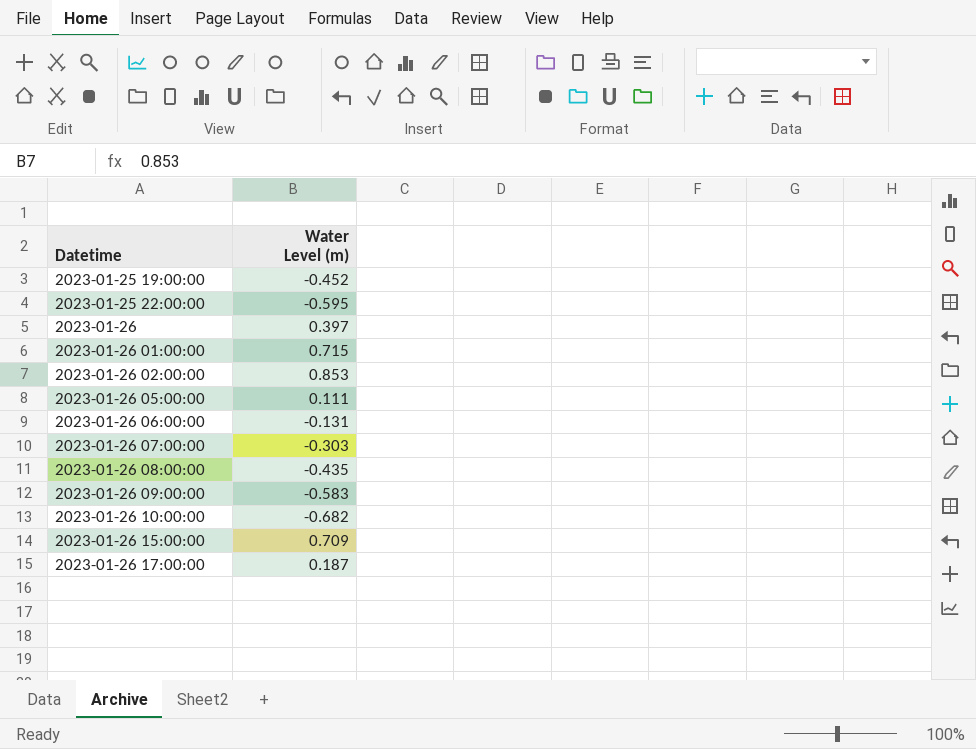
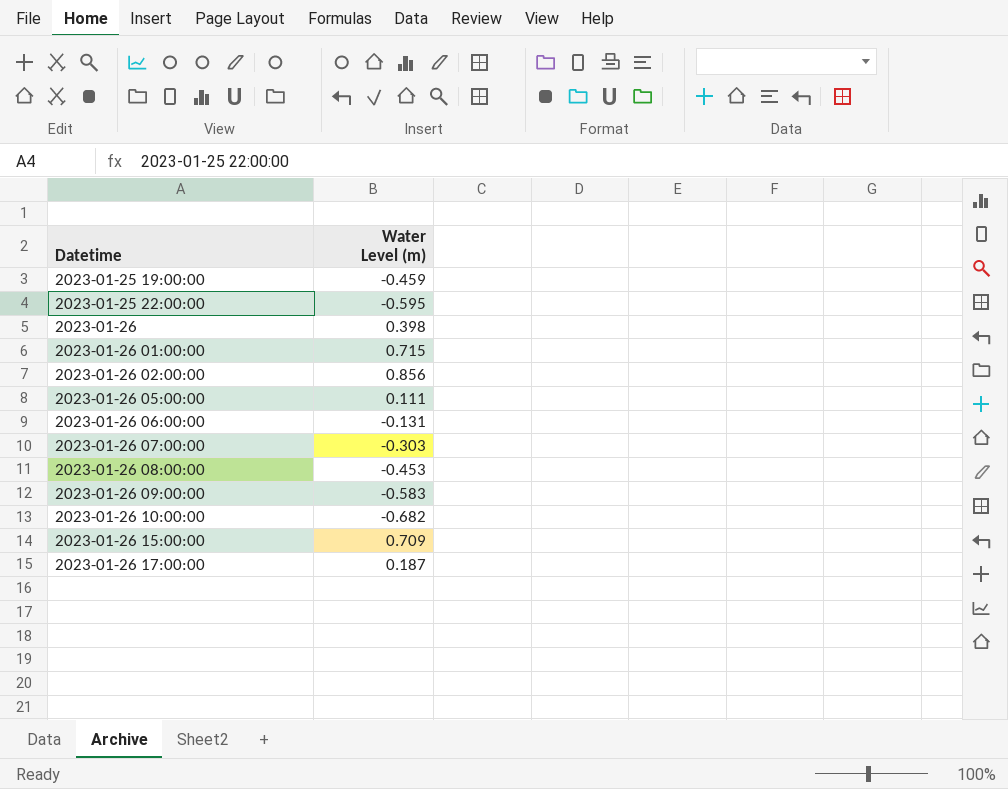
2023-01-25 19:00:00 | Water Level (m): -0.452 -> -0.459
2023-01-26 | Water Level (m): 0.397 -> 0.398
2023-01-26 02:00:00 | Water Level (m): 0.853 -> 0.856
2023-01-26 08:00:00 | Water Level (m): -0.435 -> -0.453

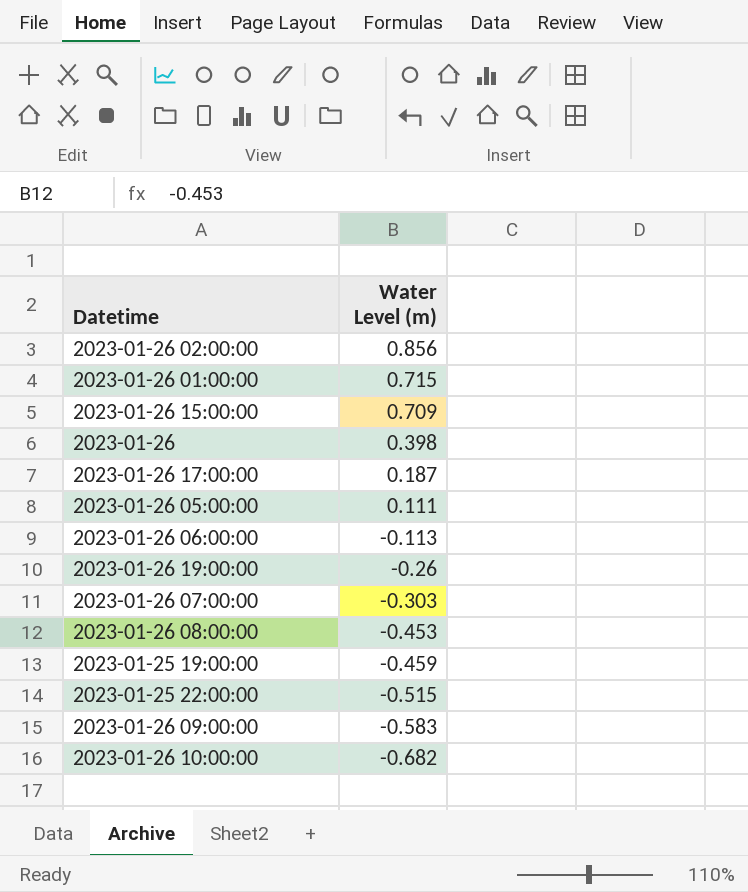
row order: Datetime ascending -> Water Level (m) descending
2023-01-26 06:00:00 | Water Level (m): -0.131 -> -0.113
row 2023-01-26 19:00:00: none -> -0.26
2023-01-25 22:00:00 | Water Level (m): -0.595 -> -0.515

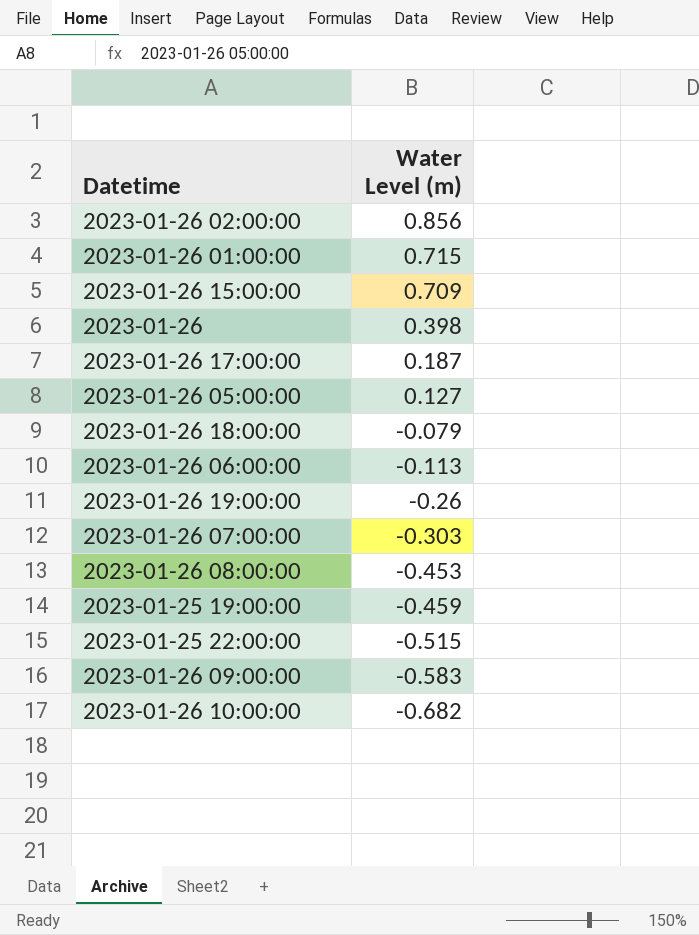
2023-01-26 05:00:00 | Water Level (m): 0.111 -> 0.127
row 2023-01-26 18:00:00: none -> -0.079

